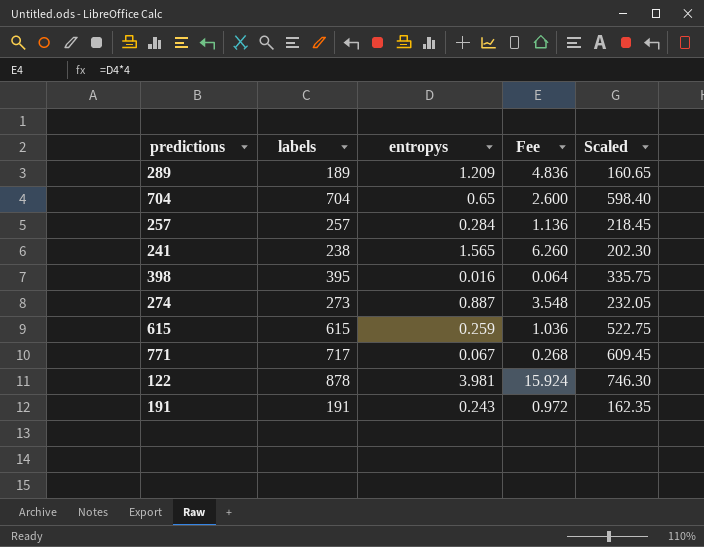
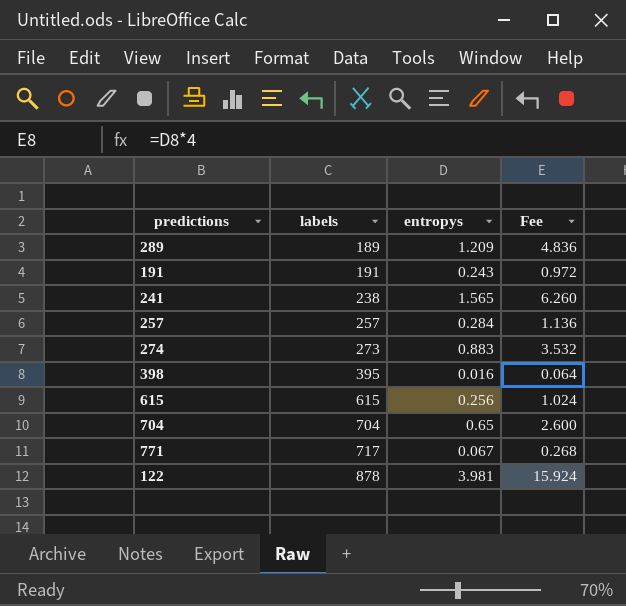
row order: none -> labels ascending
column Scaled | formula: [labels] * 0.85 -> none
274 | entropys: 0.887 -> 0.883
274 | Fee: 3.548 -> 3.532
615 | entropys: 0.259 -> 0.256
615 | Fee: 1.036 -> 1.024

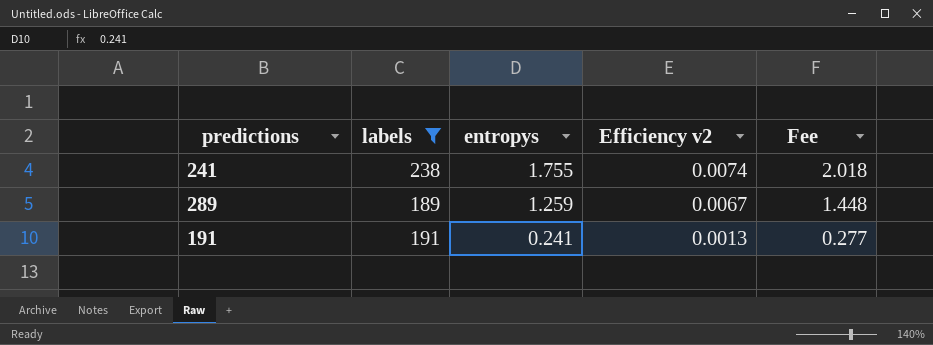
filter: none -> labels <= 238
row order: labels ascending -> entropys descending
column Efficiency v2 | formula: none -> [entropys] / [labels]
column Fee | formula: [entropys] * 4 -> [entropys] * 1.15
241 | entropys: 1.565 -> 1.755
289 | entropys: 1.209 -> 1.259
191 | entropys: 0.243 -> 0.241

